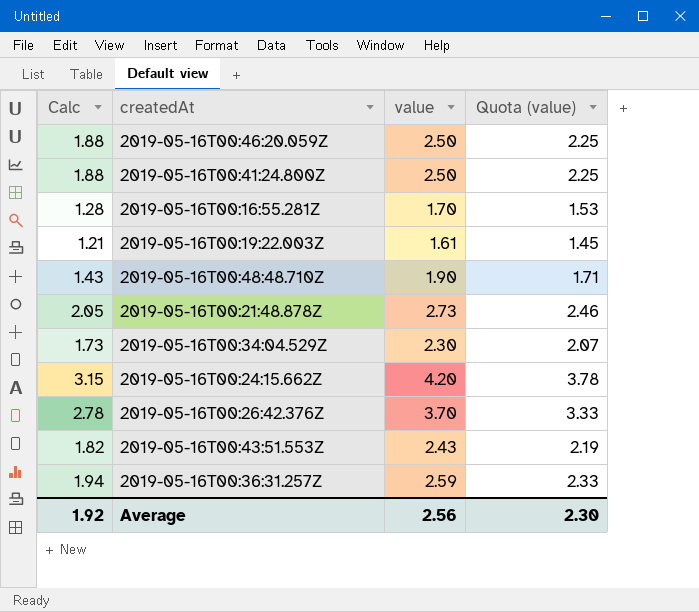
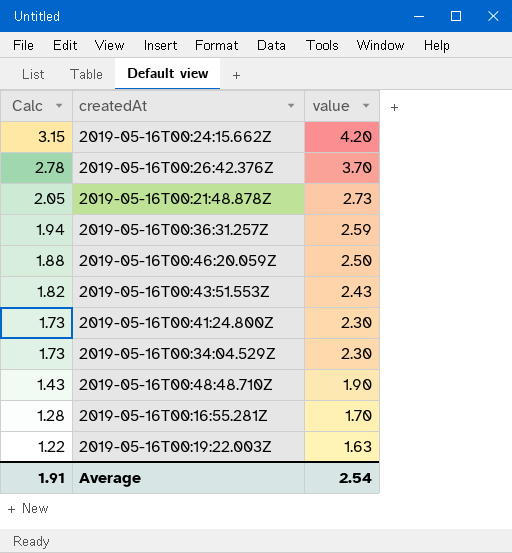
row order: none -> Calc descending
column Quota (value) | formula: [value] * 0.9 -> none
2019-05-16T00:41:24.800Z | Calc: 1.88 -> 1.73
2019-05-16T00:41:24.800Z | value: 2.50 -> 2.30
2019-05-16T00:19:22.003Z | Calc: 1.21 -> 1.22
2019-05-16T00:19:22.003Z | value: 1.61 -> 1.63
Average | Calc: 1.92 -> 1.91
Average | value: 2.56 -> 2.54

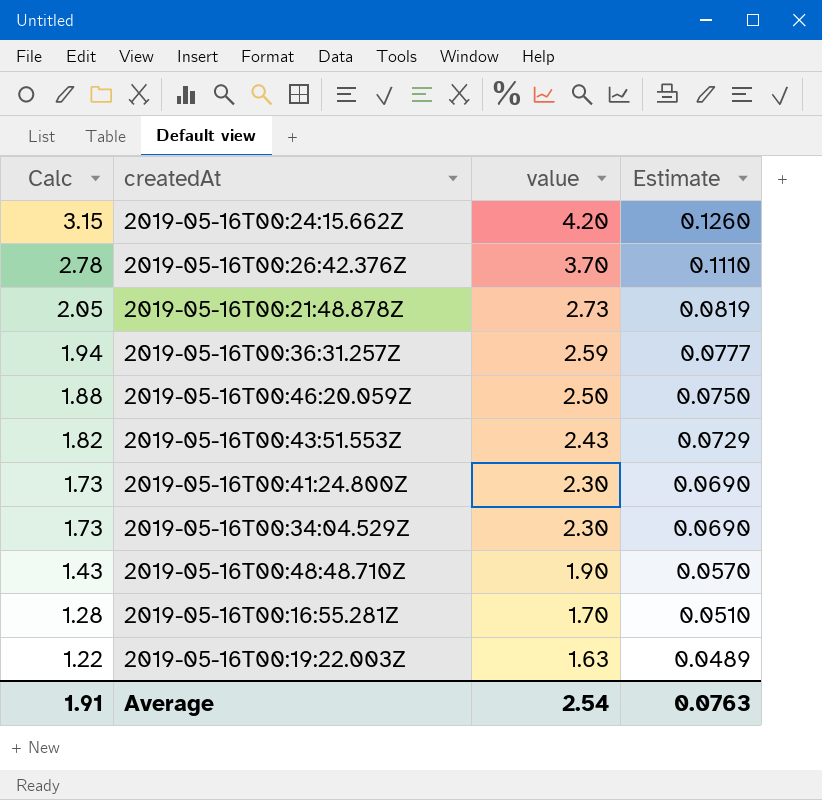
column Estimate | formula: none -> [value] * 0.03

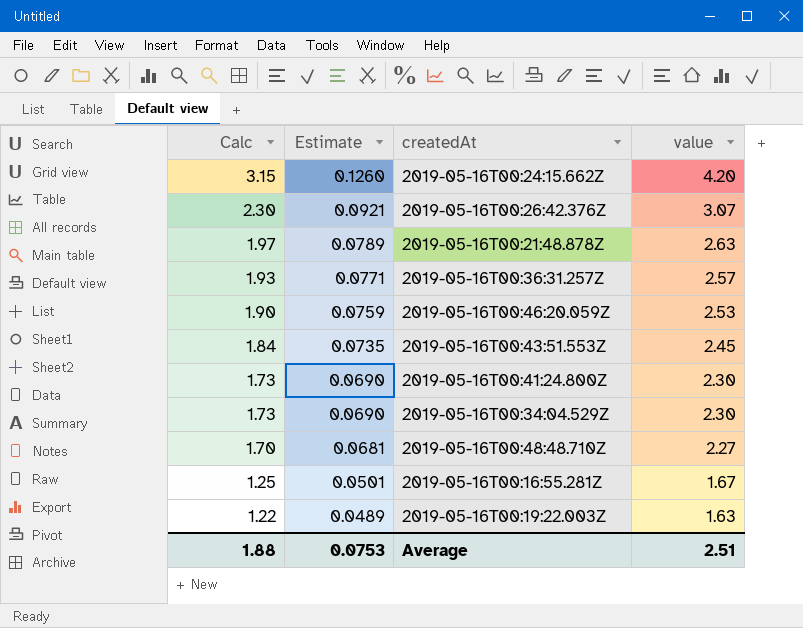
column Estimate | position: 4 -> 2
2019-05-16T00:26:42.376Z | Calc: 2.78 -> 2.30
2019-05-16T00:26:42.376Z | Estimate: 0.1110 -> 0.0921
2019-05-16T00:26:42.376Z | value: 3.70 -> 3.07
2019-05-16T00:21:48.878Z | Calc: 2.05 -> 1.97
2019-05-16T00:21:48.878Z | Estimate: 0.0819 -> 0.0789
2019-05-16T00:21:48.878Z | value: 2.73 -> 2.63
2019-05-16T00:36:31.257Z | Calc: 1.94 -> 1.93
2019-05-16T00:36:31.257Z | Estimate: 0.0777 -> 0.0771
2019-05-16T00:36:31.257Z | value: 2.59 -> 2.57
2019-05-16T00:46:20.059Z | Calc: 1.88 -> 1.90
2019-05-16T00:46:20.059Z | Estimate: 0.0750 -> 0.0759
2019-05-16T00:46:20.059Z | value: 2.50 -> 2.53
2019-05-16T00:43:51.553Z | Calc: 1.82 -> 1.84
2019-05-16T00:43:51.553Z | Estimate: 0.0729 -> 0.0735
2019-05-16T00:43:51.553Z | value: 2.43 -> 2.45
2019-05-16T00:48:48.710Z | Calc: 1.43 -> 1.70
2019-05-16T00:48:48.710Z | Estimate: 0.0570 -> 0.0681
2019-05-16T00:48:48.710Z | value: 1.90 -> 2.27
2019-05-16T00:16:55.281Z | Calc: 1.28 -> 1.25
2019-05-16T00:16:55.281Z | Estimate: 0.0510 -> 0.0501
2019-05-16T00:16:55.281Z | value: 1.70 -> 1.67
Average | Calc: 1.91 -> 1.88
Average | Estimate: 0.0763 -> 0.0753
Average | value: 2.54 -> 2.51

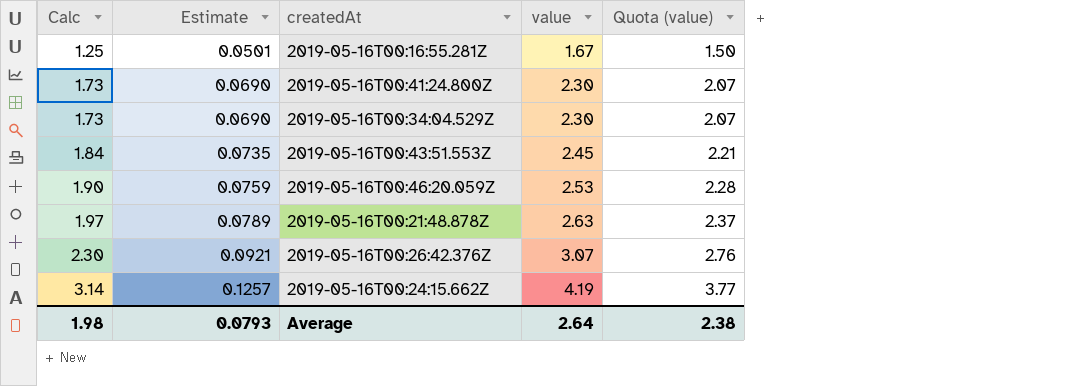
row order: Calc descending -> Calc ascending
column Quota (value) | formula: none -> [value] * 0.9
row 2019-05-16T00:36:31.257Z: 1.93 | 0.0771 | 2.57 -> none
row 2019-05-16T00:48:48.710Z: 1.70 | 0.0681 | 2.27 -> none
row 2019-05-16T00:19:22.003Z: 1.22 | 0.0489 | 1.63 -> none
2019-05-16T00:24:15.662Z | Calc: 3.15 -> 3.14
2019-05-16T00:24:15.662Z | Estimate: 0.1260 -> 0.1257
2019-05-16T00:24:15.662Z | value: 4.20 -> 4.19
Average | Calc: 1.88 -> 1.98
Average | Estimate: 0.0753 -> 0.0793
Average | value: 2.51 -> 2.64

